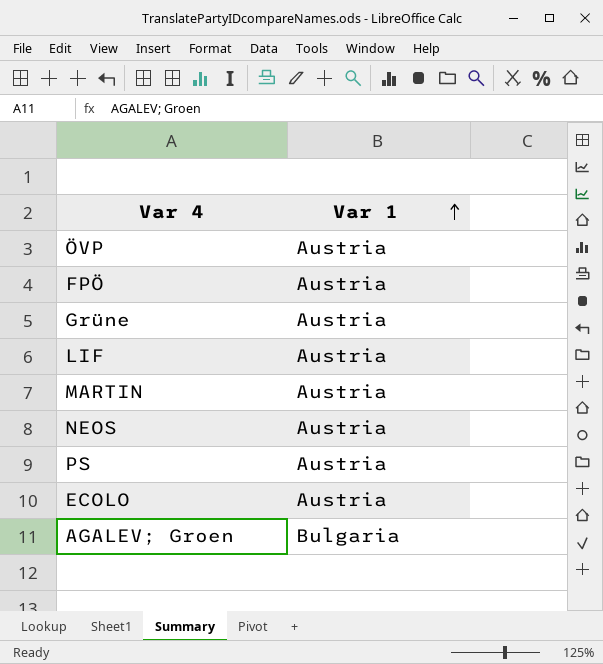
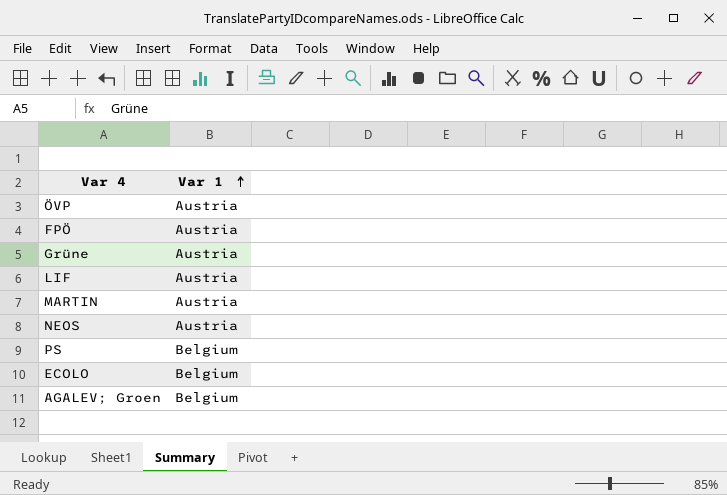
PS | Var 1: Austria -> Belgium
ECOLO | Var 1: Austria -> Belgium
AGALEV; Groen | Var 1: Bulgaria -> Belgium

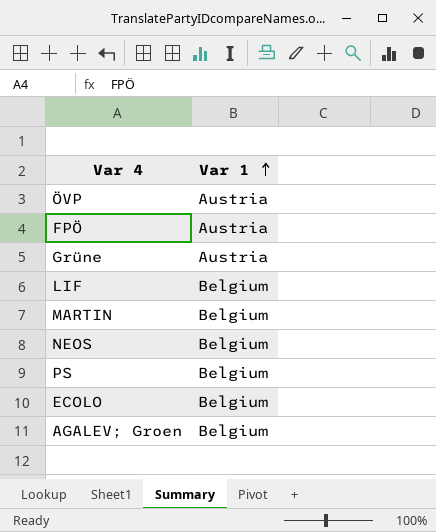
LIF | Var 1: Austria -> Belgium
MARTIN | Var 1: Austria -> Belgium
NEOS | Var 1: Austria -> Belgium

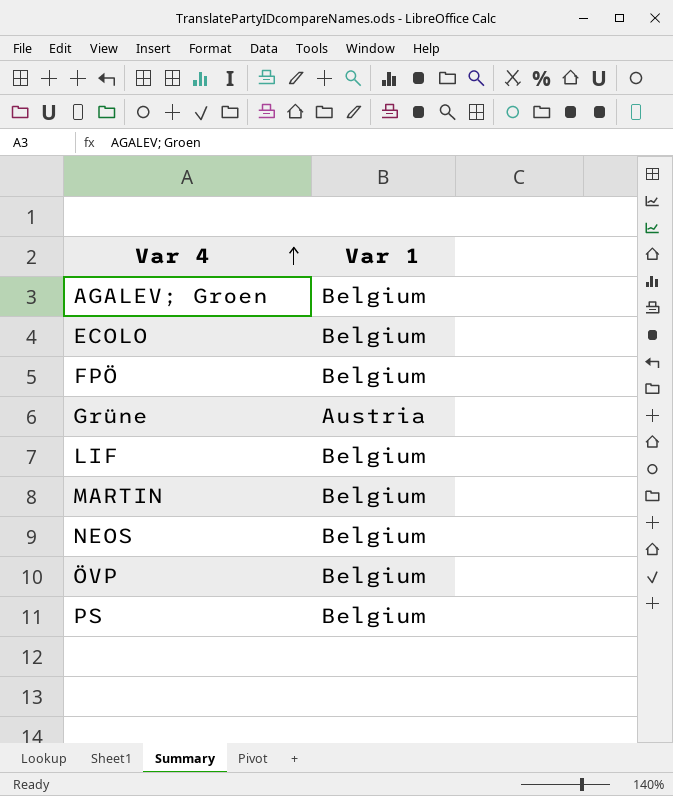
row order: Var 1 ascending -> Var 4 ascending
FPÖ | Var 1: Austria -> Belgium
ÖVP | Var 1: Austria -> Belgium

